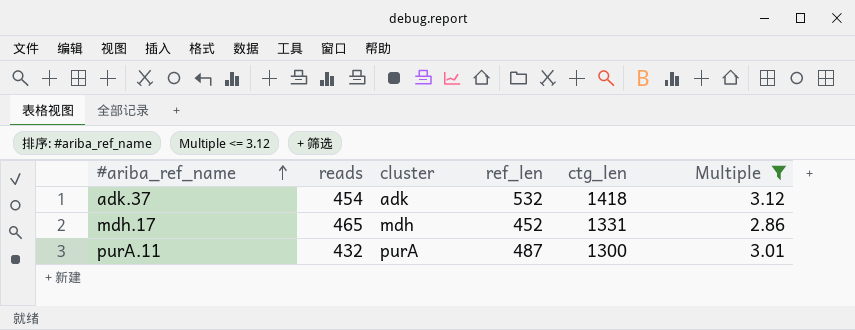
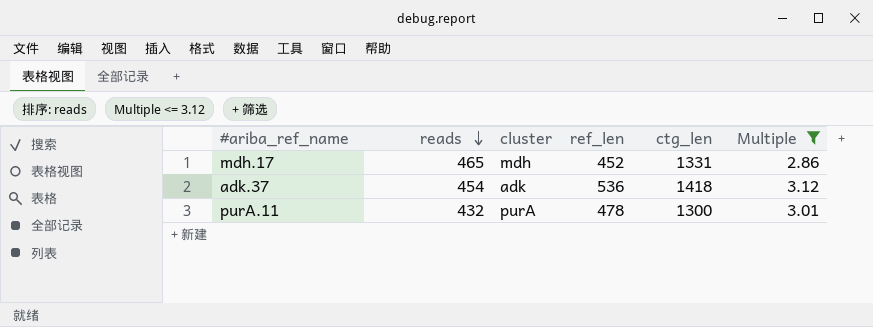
row order: #ariba_ref_name ascending -> reads descending
adk.37 | ref_len: 532 -> 536
purA.11 | ref_len: 487 -> 478

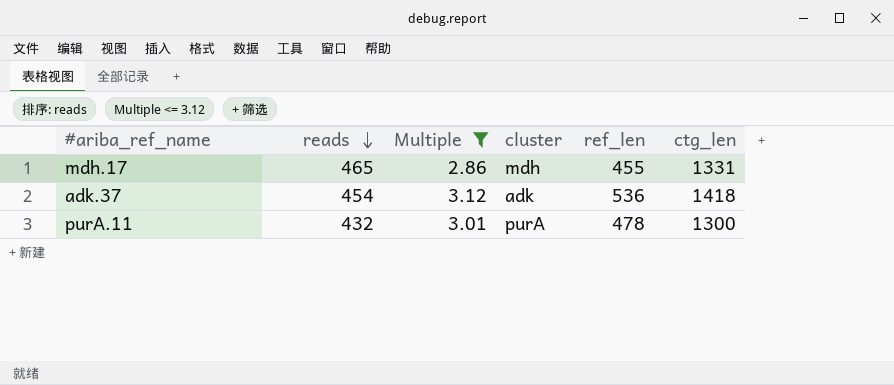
column Multiple | position: 6 -> 3
mdh.17 | ref_len: 452 -> 455

